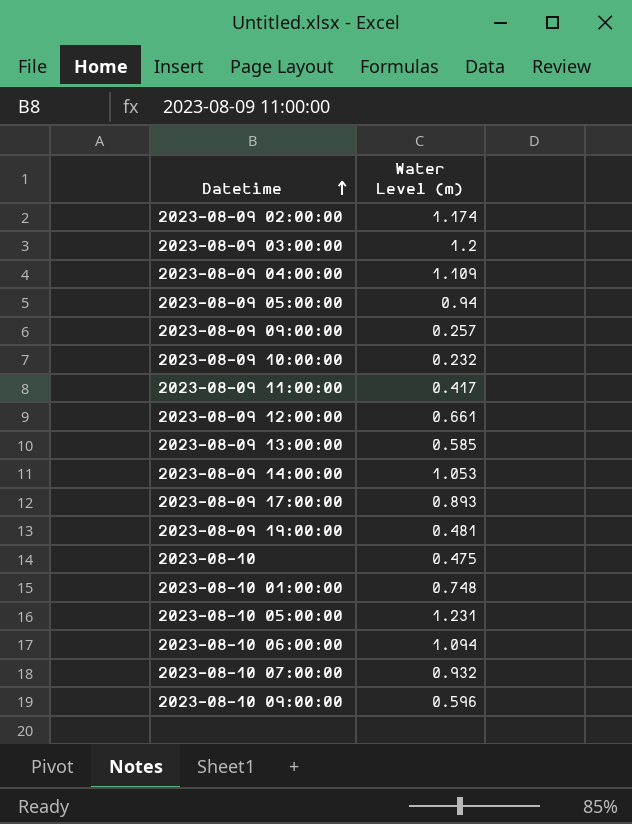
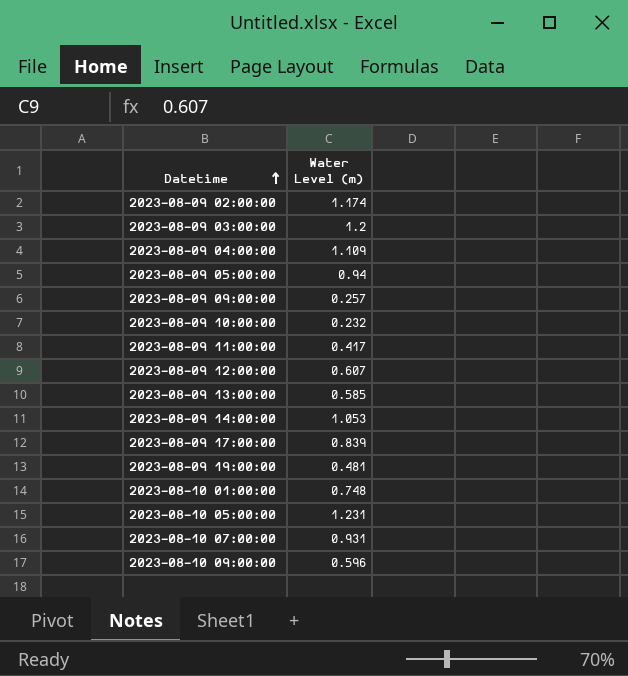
row 2023-08-10: 0.475 -> none
row 2023-08-10 06:00:00: 1.094 -> none
2023-08-09 12:00:00 | Water Level (m): 0.661 -> 0.607
2023-08-09 17:00:00 | Water Level (m): 0.893 -> 0.839
2023-08-10 07:00:00 | Water Level (m): 0.932 -> 0.931

